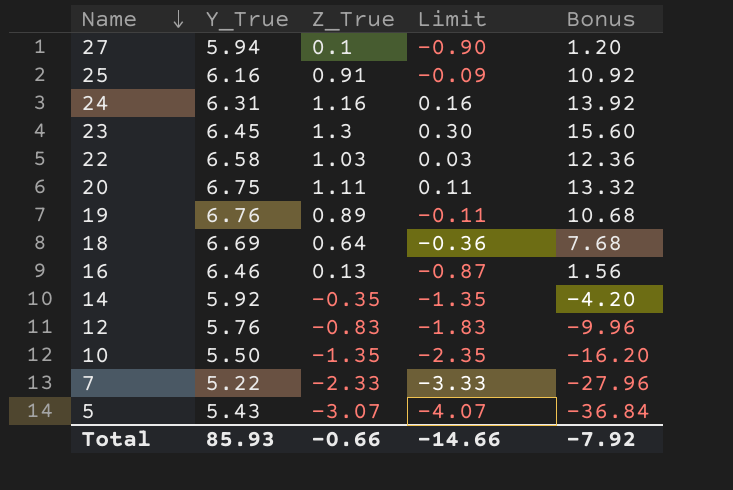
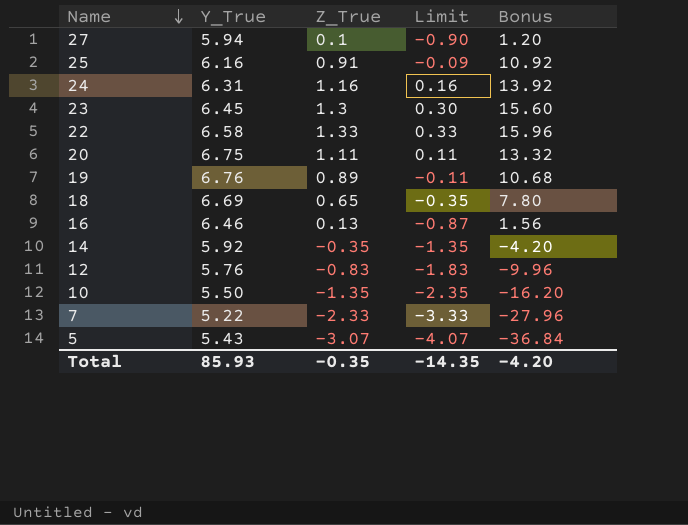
22 | Z_True: 1.03 -> 1.33
22 | Limit: 0.03 -> 0.33
22 | Bonus: 12.36 -> 15.96
18 | Z_True: 0.64 -> 0.65
18 | Limit: -0.36 -> -0.35
18 | Bonus: 7.68 -> 7.80
Total | Z_True: -0.66 -> -0.35
Total | Limit: -14.66 -> -14.35
Total | Bonus: -7.92 -> -4.20

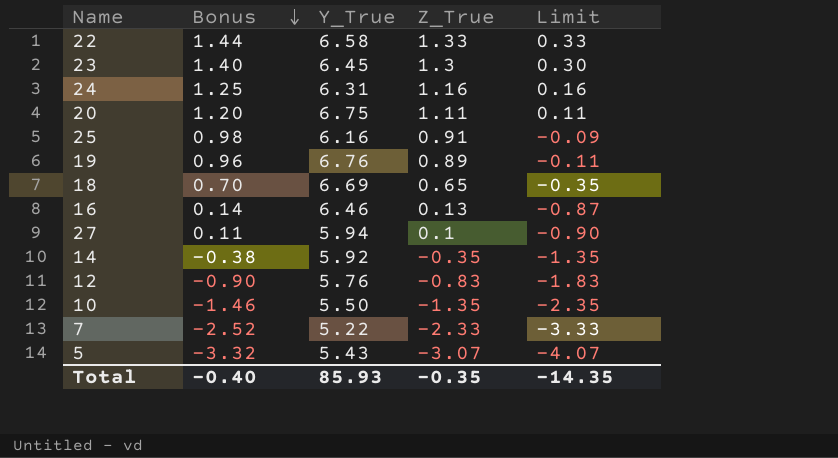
row order: Name descending -> Bonus descending
column Bonus | formula: [Z_True] * 12 -> [Z_True] * 1.08
column Bonus | position: 5 -> 2
Total | Bonus: -4.20 -> -0.40

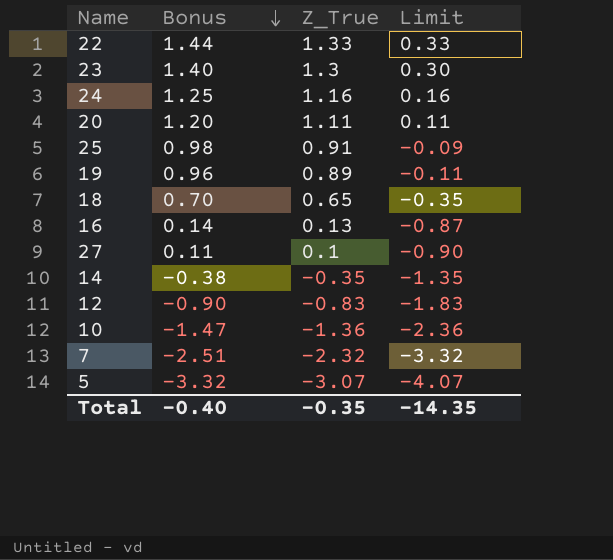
column Y_True | position: 3 -> none
10 | Bonus: -1.46 -> -1.47
10 | Z_True: -1.35 -> -1.36
10 | Limit: -2.35 -> -2.36
7 | Bonus: -2.52 -> -2.51
7 | Z_True: -2.33 -> -2.32
7 | Limit: -3.33 -> -3.32

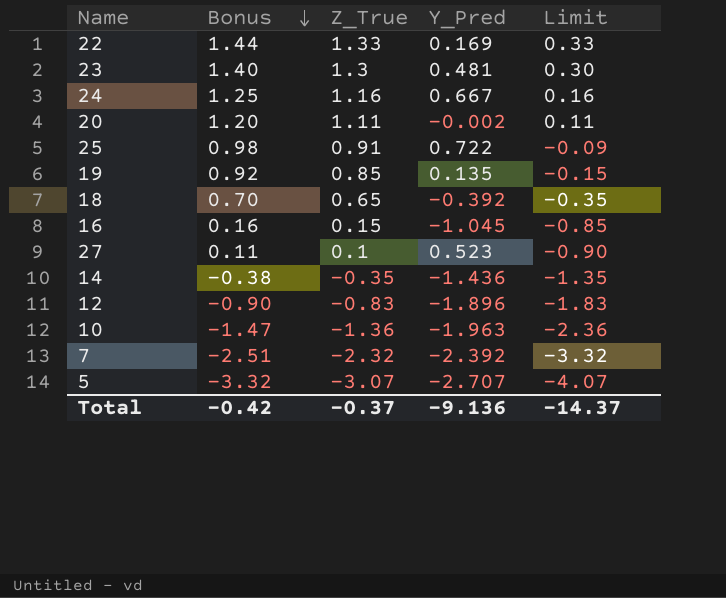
column Y_Pred | position: none -> 4
19 | Bonus: 0.96 -> 0.92
19 | Z_True: 0.89 -> 0.85
19 | Limit: -0.11 -> -0.15
16 | Bonus: 0.14 -> 0.16
16 | Z_True: 0.13 -> 0.15
16 | Limit: -0.87 -> -0.85
Total | Bonus: -0.40 -> -0.42
Total | Z_True: -0.35 -> -0.37
Total | Limit: -14.35 -> -14.37

